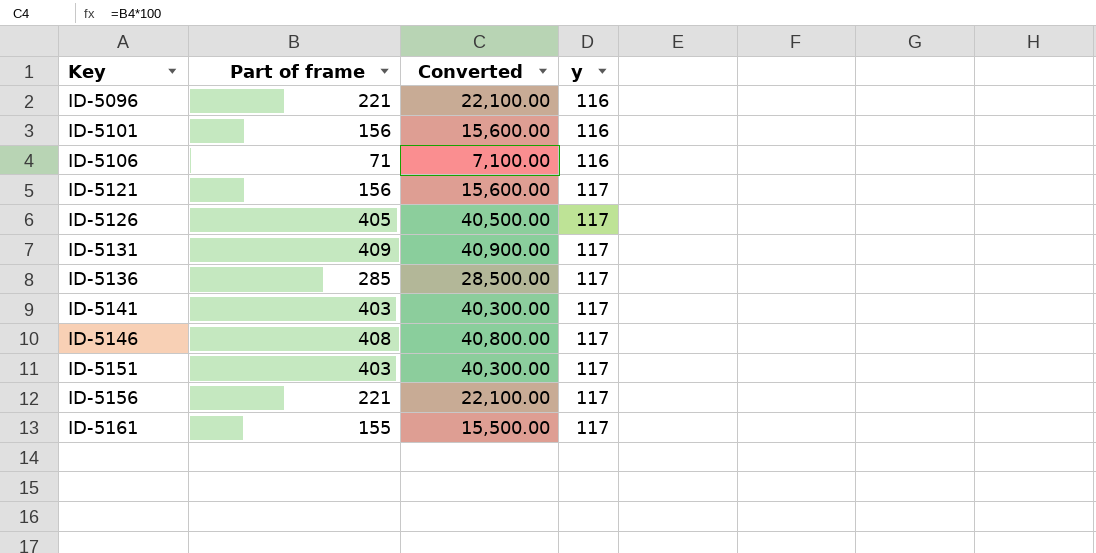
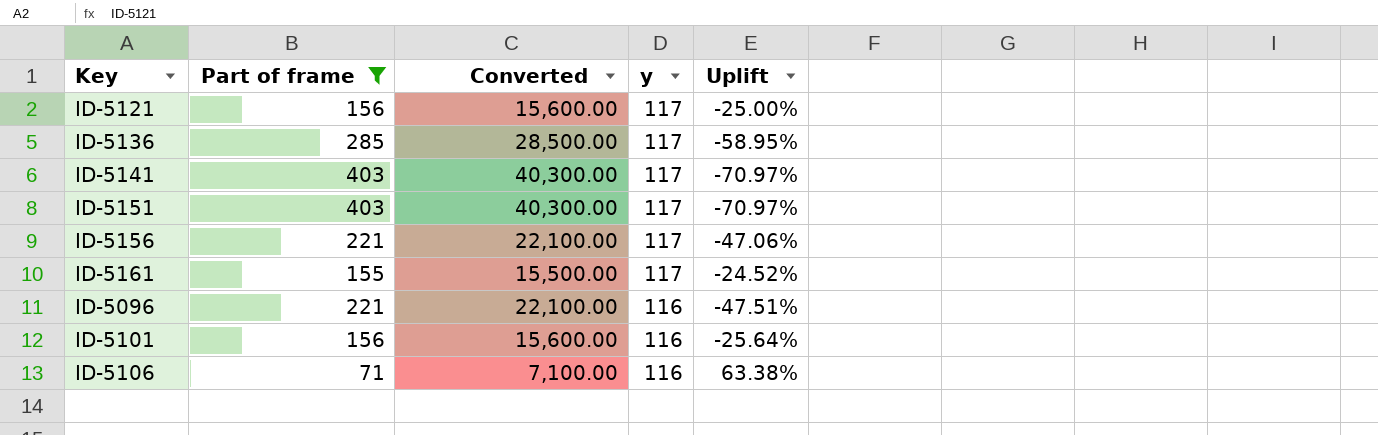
filter: none -> Part of frame <= 403
row order: Key ascending -> y descending
column Uplift | formula: none -> ([y] - [Part of frame]) / [Part of frame]

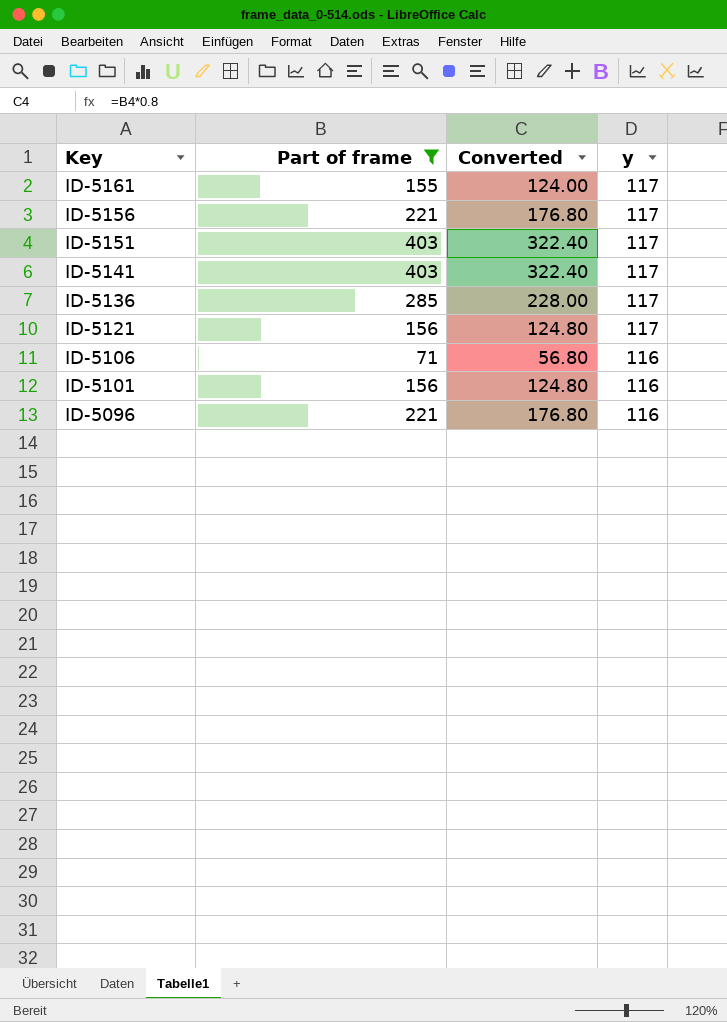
row order: y descending -> Key descending
column Uplift | formula: ([y] - [Part of frame]) / [Part of frame] -> none
column Converted | formula: [Part of frame] * 100 -> [Part of frame] * 0.8

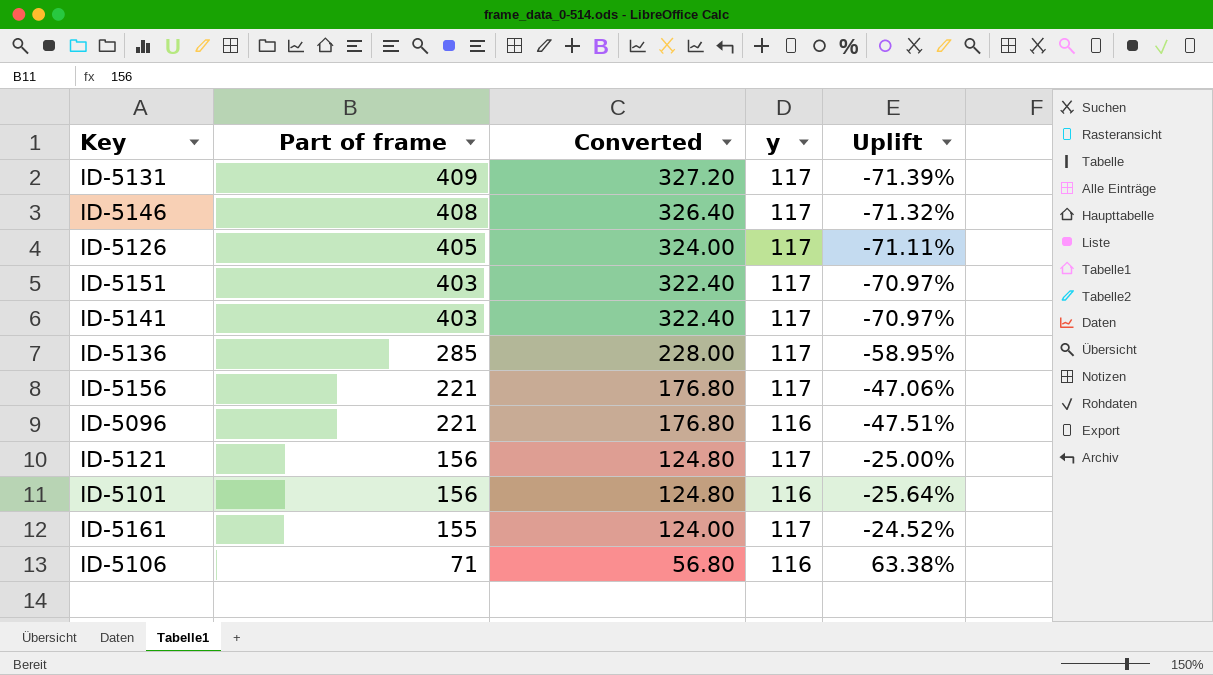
filter: Part of frame <= 403 -> none
row order: Key descending -> Part of frame descending
column Uplift | formula: none -> ([y] - [Part of frame]) / [Part of frame]

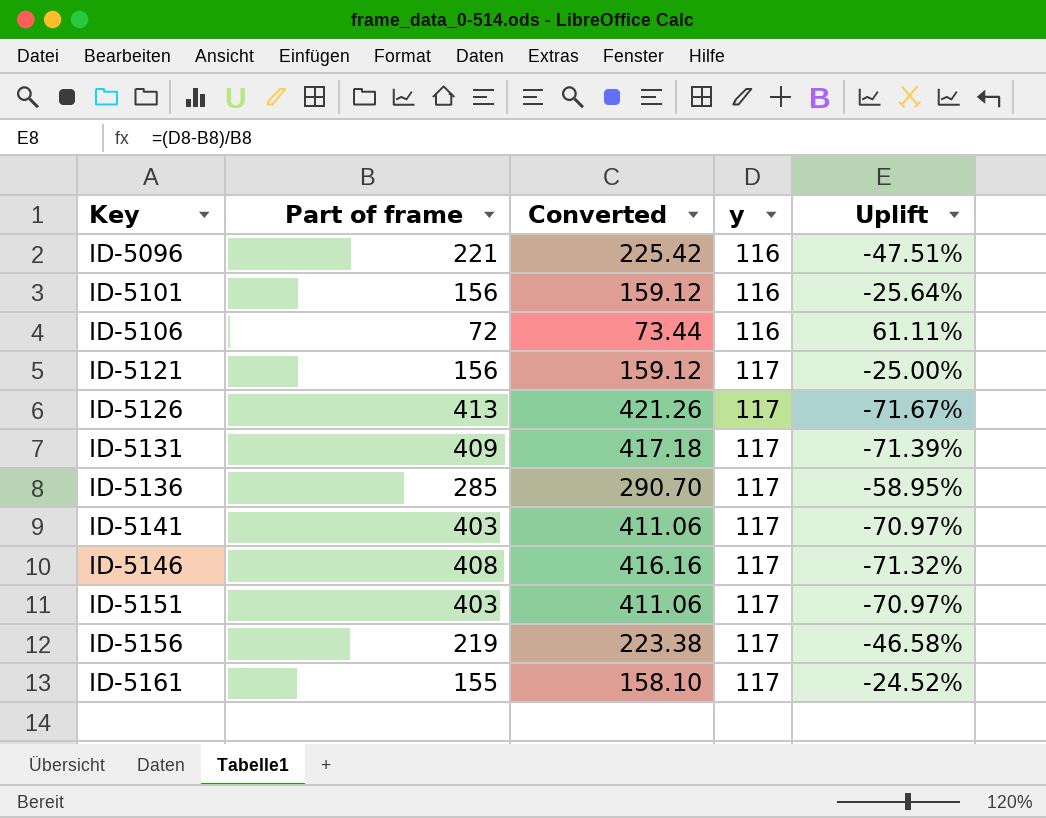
row order: Part of frame descending -> Key ascending
column Converted | formula: [Part of frame] * 0.8 -> [Part of frame] * 1.02
ID-5106 | Part of frame: 71 -> 72
ID-5106 | Uplift: 63.38% -> 61.11%
ID-5126 | Part of frame: 405 -> 413
ID-5126 | Uplift: -71.11% -> -71.67%
ID-5156 | Part of frame: 221 -> 219
ID-5156 | Uplift: -47.06% -> -46.58%

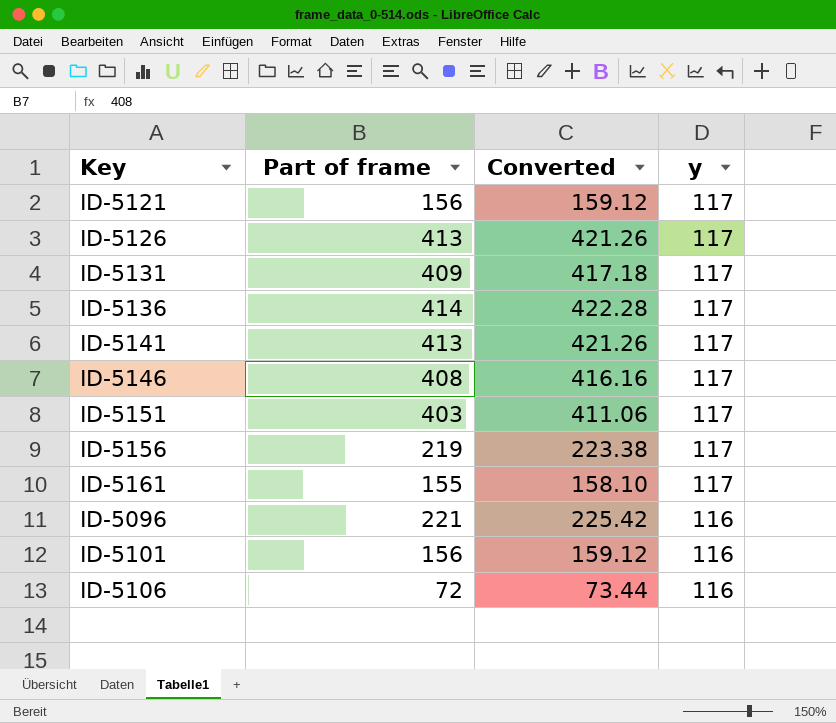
row order: Key ascending -> y descending
column Uplift | formula: ([y] - [Part of frame]) / [Part of frame] -> none
ID-5136 | Part of frame: 285 -> 414
ID-5136 | Converted: 290.70 -> 422.28
ID-5141 | Part of frame: 403 -> 413
ID-5141 | Converted: 411.06 -> 421.26

